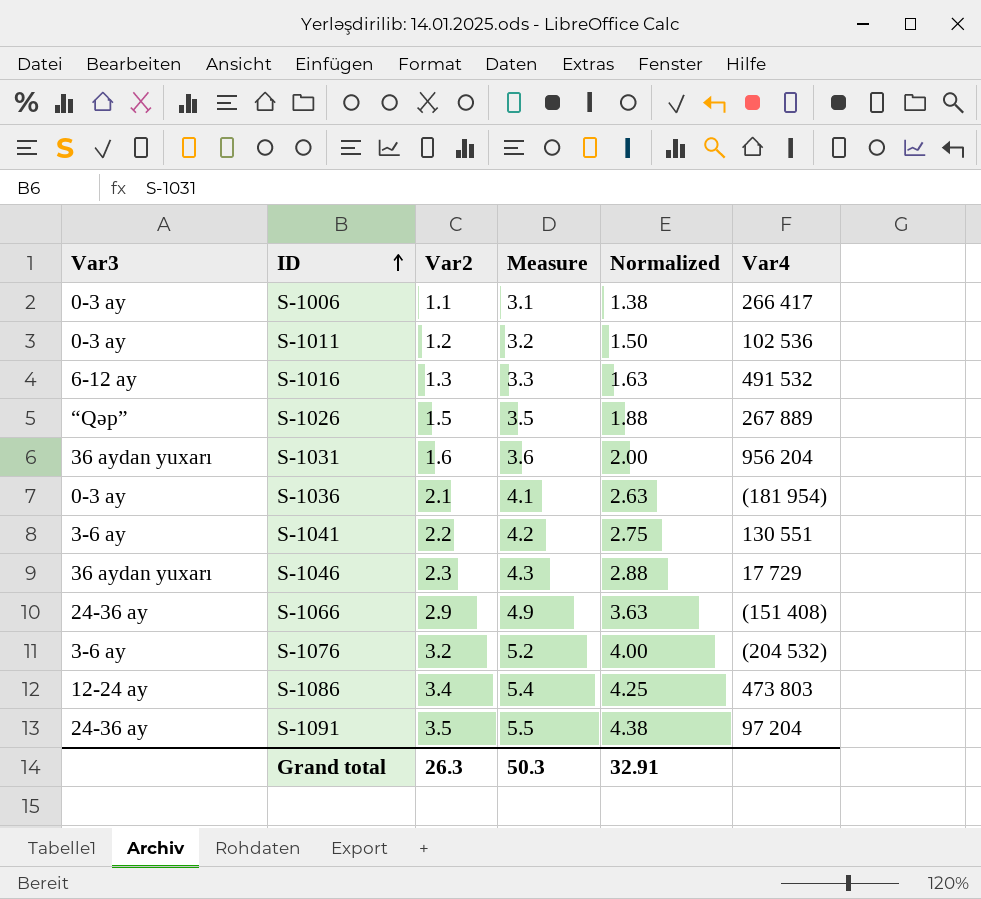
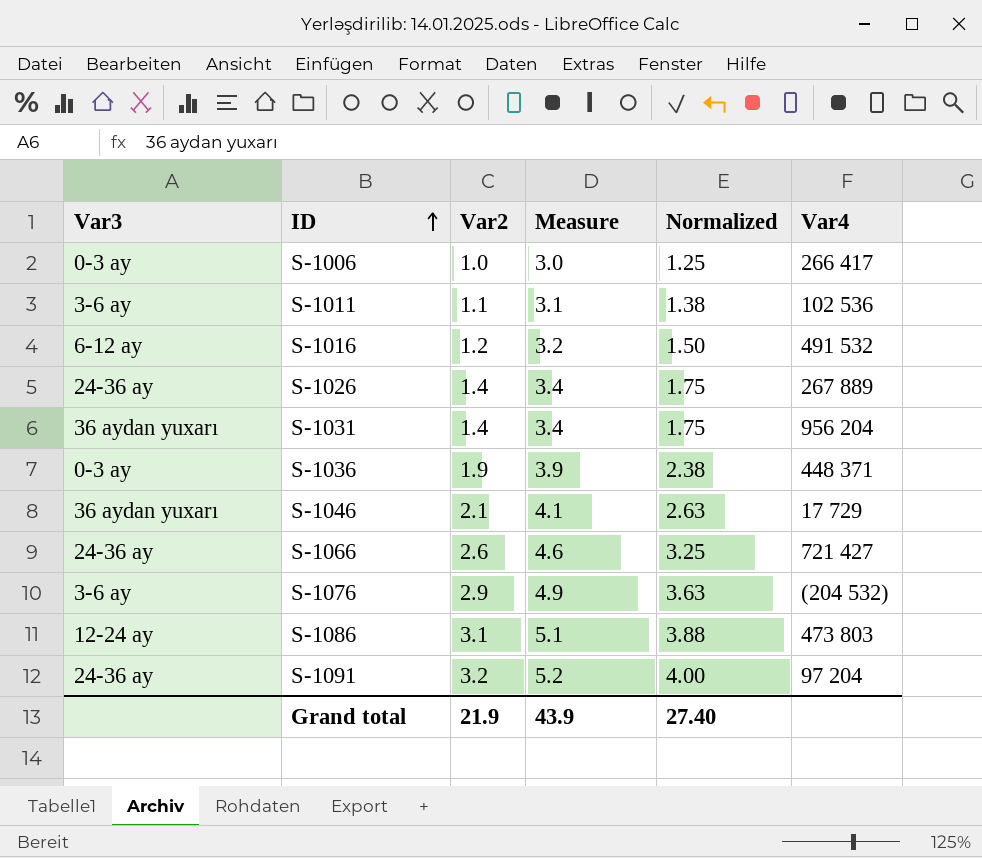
row S-1041: 3-6 ay | 2.2 | 4.2 | 2.75 | 130 551 -> none
S-1006 | Var2: 1.1 -> 1.0
S-1006 | Measure: 3.1 -> 3.0
S-1006 | Normalized: 1.38 -> 1.25
S-1011 | Var3: 0-3 ay -> 3-6 ay
S-1011 | Var2: 1.2 -> 1.1
S-1011 | Measure: 3.2 -> 3.1
S-1011 | Normalized: 1.50 -> 1.38
S-1016 | Var2: 1.3 -> 1.2
S-1016 | Measure: 3.3 -> 3.2
S-1016 | Normalized: 1.63 -> 1.50
S-1026 | Var3: “Qəp” -> 24-36 ay
S-1026 | Var2: 1.5 -> 1.4
S-1026 | Measure: 3.5 -> 3.4
S-1026 | Normalized: 1.88 -> 1.75
S-1031 | Var2: 1.6 -> 1.4
S-1031 | Measure: 3.6 -> 3.4
S-1031 | Normalized: 2.00 -> 1.75
S-1036 | Var2: 2.1 -> 1.9
S-1036 | Measure: 4.1 -> 3.9
S-1036 | Normalized: 2.63 -> 2.38
S-1036 | Var4: (181 954) -> 448 371
S-1046 | Var2: 2.3 -> 2.1
S-1046 | Measure: 4.3 -> 4.1
S-1046 | Normalized: 2.88 -> 2.63
S-1066 | Var2: 2.9 -> 2.6
S-1066 | Measure: 4.9 -> 4.6
S-1066 | Normalized: 3.63 -> 3.25
S-1066 | Var4: (151 408) -> 721 427
S-1076 | Var2: 3.2 -> 2.9
S-1076 | Measure: 5.2 -> 4.9
S-1076 | Normalized: 4.00 -> 3.63
S-1086 | Var2: 3.4 -> 3.1
S-1086 | Measure: 5.4 -> 5.1
S-1086 | Normalized: 4.25 -> 3.88
S-1091 | Var2: 3.5 -> 3.2
S-1091 | Measure: 5.5 -> 5.2
S-1091 | Normalized: 4.38 -> 4.00
Grand total | Var2: 26.3 -> 21.9
Grand total | Measure: 50.3 -> 43.9
Grand total | Normalized: 32.91 -> 27.40

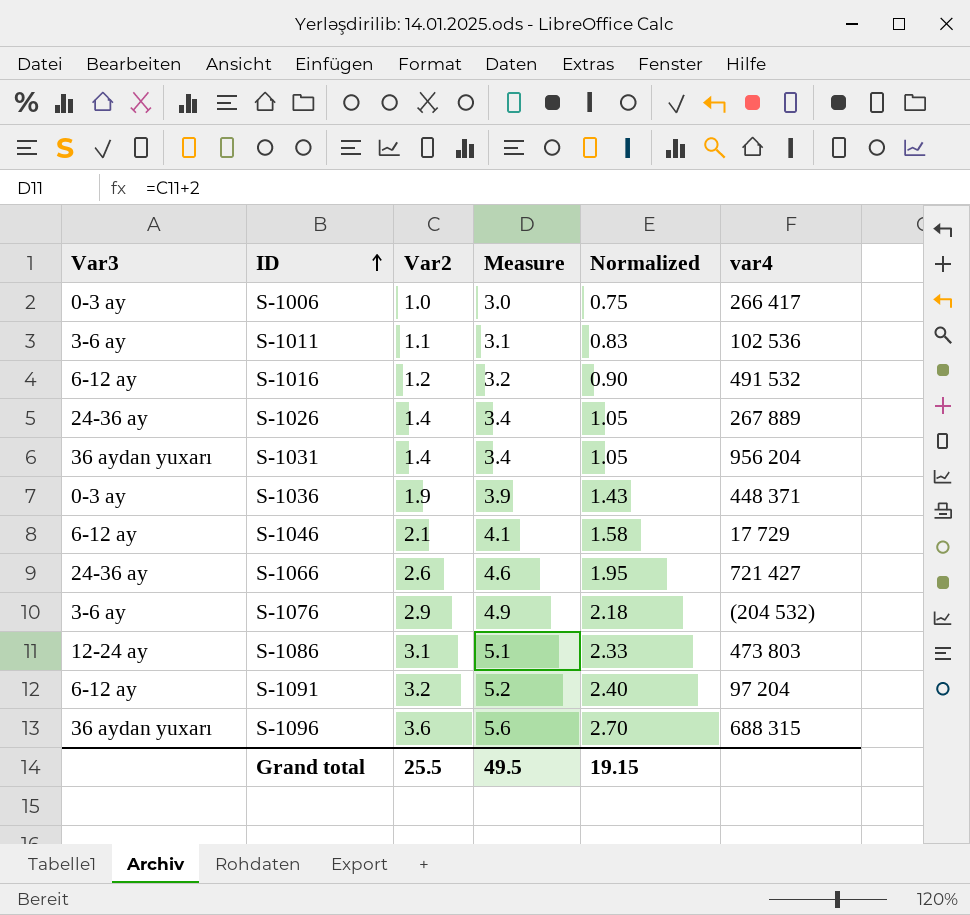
column Normalized | formula: [Var2] * 1.25 -> [Var2] * 0.75
column name: Var4 -> var4
S-1046 | Var3: 36 aydan yuxarı -> 6-12 ay
S-1091 | Var3: 24-36 ay -> 6-12 ay
row S-1096: none -> 36 aydan yuxarı | 3.6 | 5.6 | 2.70 | 688 315
Grand total | Var2: 21.9 -> 25.5
Grand total | Measure: 43.9 -> 49.5
Grand total | Normalized: 27.40 -> 19.15

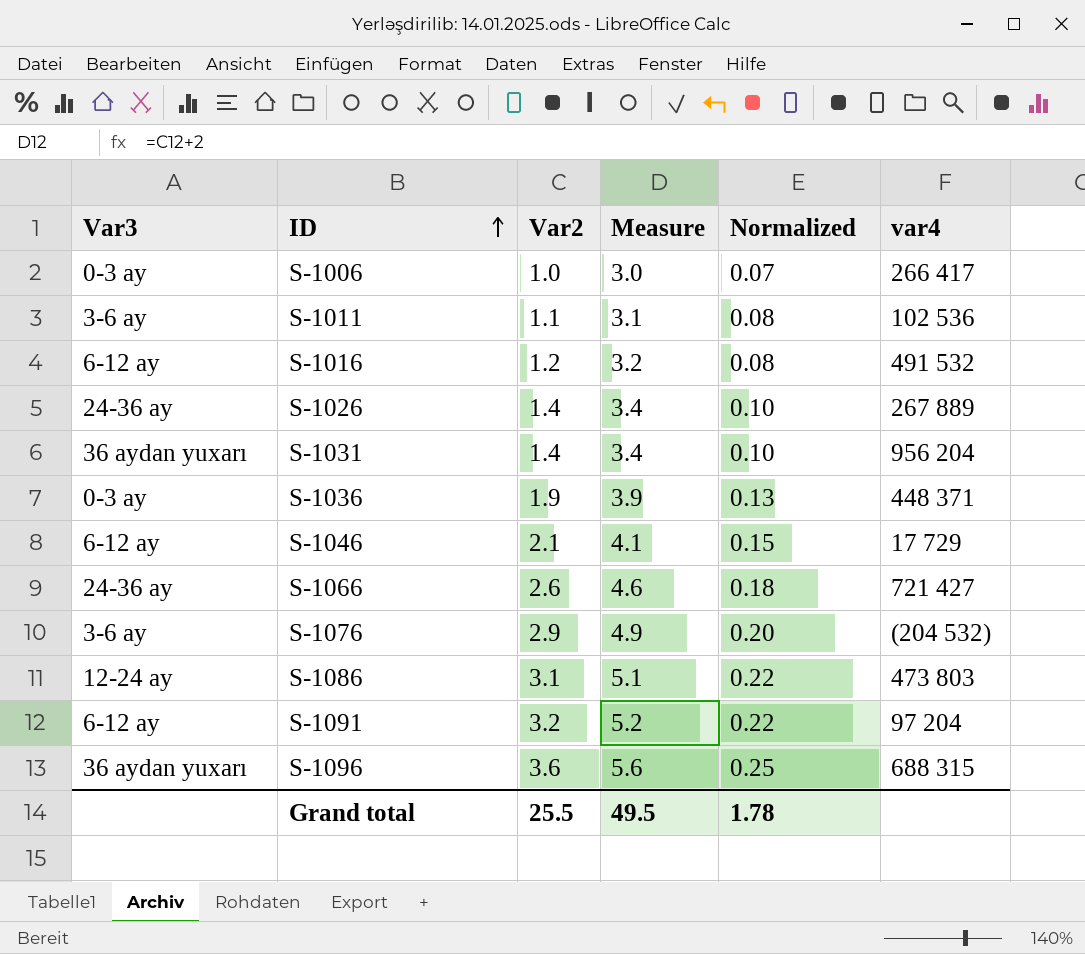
column Normalized | formula: [Var2] * 0.75 -> [Var2] * 0.07
Grand total | Normalized: 19.15 -> 1.78

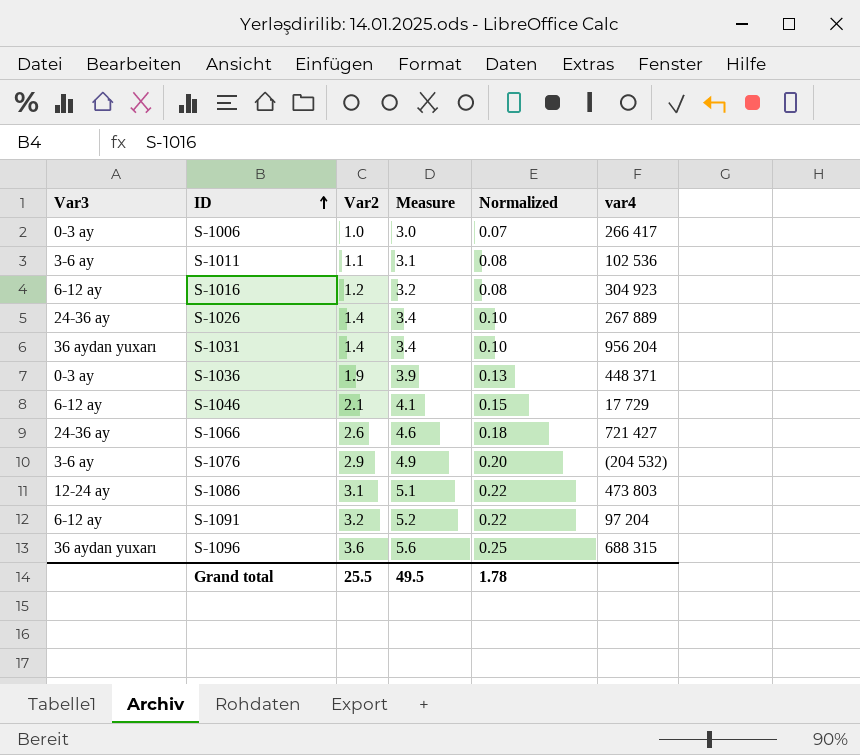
S-1016 | var4: 491 532 -> 304 923

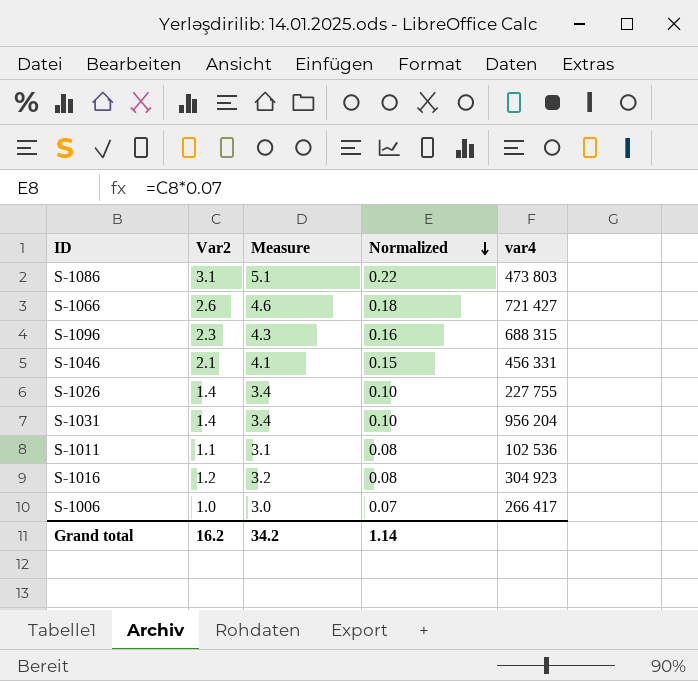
row order: ID ascending -> Normalized descending
column Var3 | position: 1 -> none
row S-1036: 0-3 ay | 1.9 | 3.9 | 0.13 | 448 371 -> none
row S-1076: 3-6 ay | 2.9 | 4.9 | 0.20 | (204 532) -> none
row S-1091: 6-12 ay | 3.2 | 5.2 | 0.22 | 97 204 -> none
S-1096 | Var2: 3.6 -> 2.3
S-1096 | Measure: 5.6 -> 4.3
S-1096 | Normalized: 0.25 -> 0.16
S-1046 | var4: 17 729 -> 456 331
S-1026 | var4: 267 889 -> 227 755
Grand total | Var2: 25.5 -> 16.2
Grand total | Measure: 49.5 -> 34.2
Grand total | Normalized: 1.78 -> 1.14

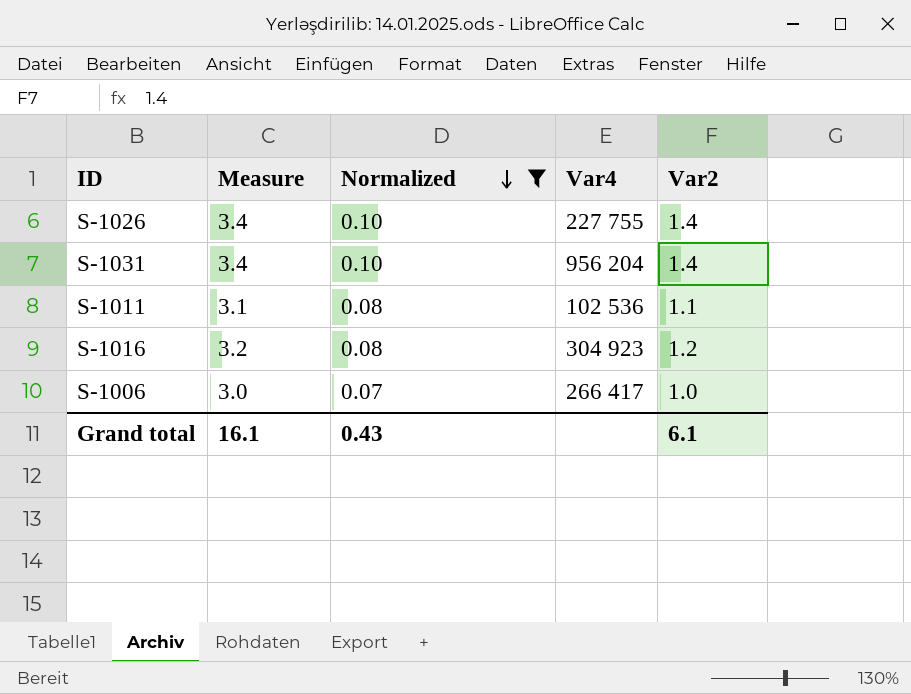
filter: none -> Normalized <= 0.10
column name: var4 -> Var4
column Var2 | position: 2 -> 5
Grand total | Measure: 34.2 -> 16.1
Grand total | Normalized: 1.14 -> 0.43
Grand total | Var2: 16.2 -> 6.1

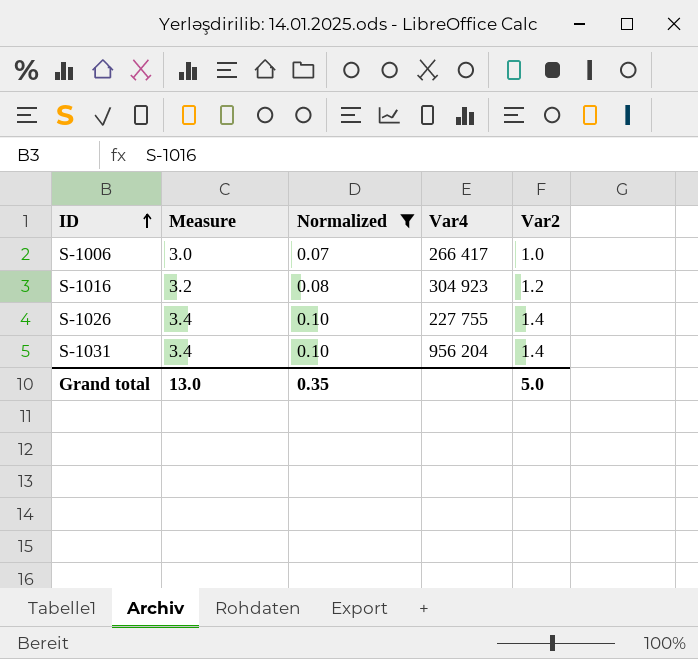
row order: Normalized descending -> ID ascending
row S-1011: 3.1 | 0.08 | 102 536 | 1.1 -> none
Grand total | Measure: 16.1 -> 13.0
Grand total | Normalized: 0.43 -> 0.35
Grand total | Var2: 6.1 -> 5.0

